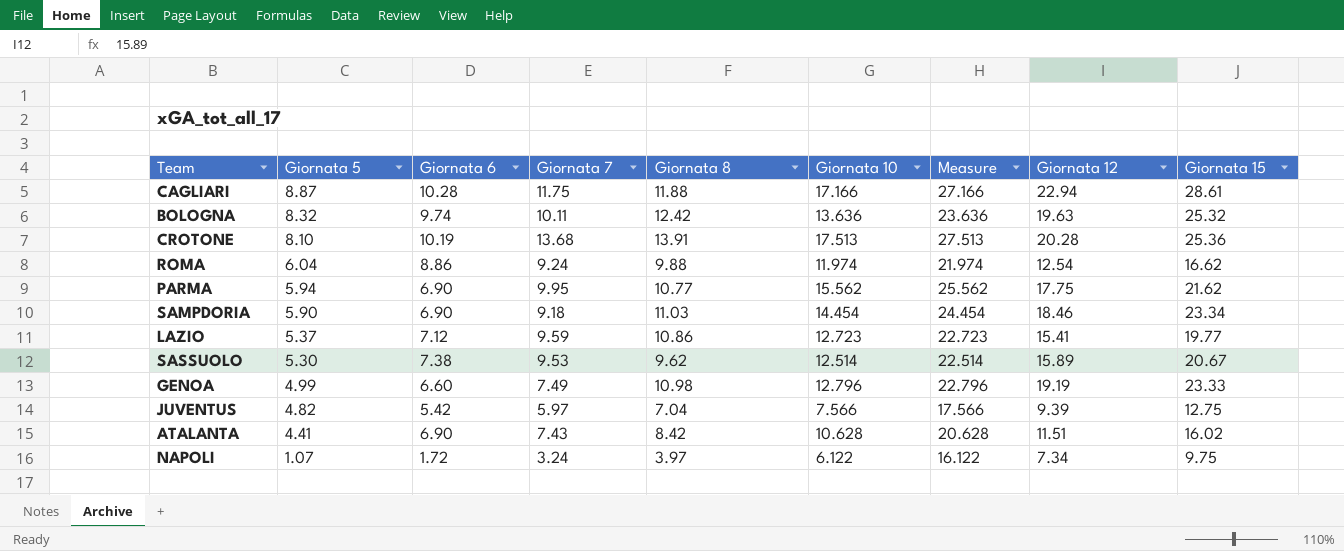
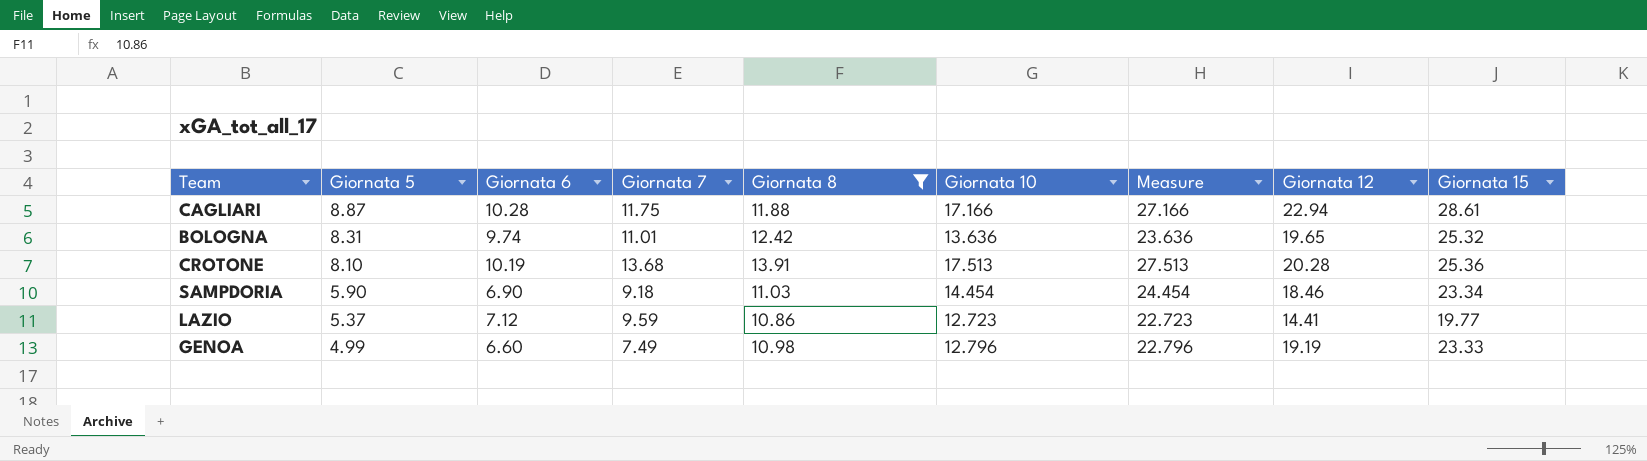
filter: none -> Giornata 8 >= 10.86
BOLOGNA | Giornata 5: 8.32 -> 8.31
BOLOGNA | Giornata 7: 10.11 -> 11.01
BOLOGNA | Giornata 12: 19.63 -> 19.65
LAZIO | Giornata 12: 15.41 -> 14.41

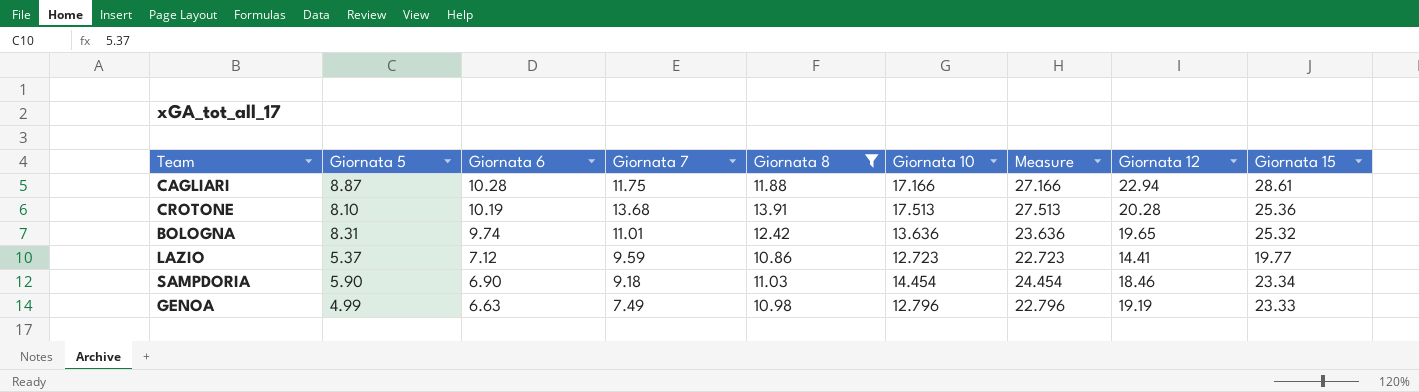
row order: Giornata 5 descending -> Giornata 6 descending
GENOA | Giornata 6: 6.60 -> 6.63

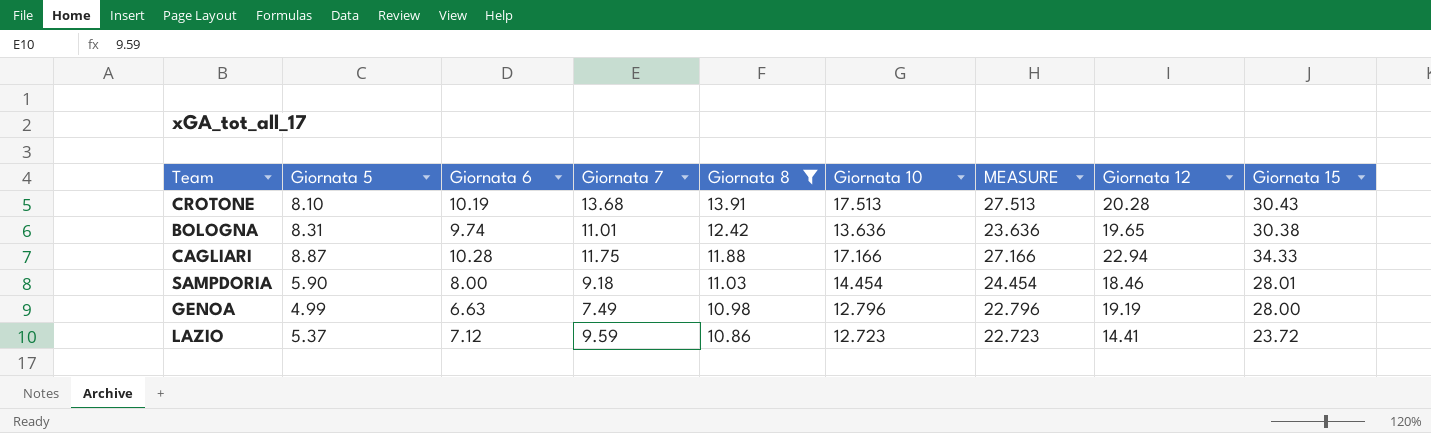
row order: Giornata 6 descending -> Giornata 8 descending
column name: Measure -> MEASURE
CROTONE | Giornata 15: 25.36 -> 30.43
BOLOGNA | Giornata 15: 25.32 -> 30.38
CAGLIARI | Giornata 15: 28.61 -> 34.33
SAMPDORIA | Giornata 6: 6.90 -> 8.00
SAMPDORIA | Giornata 15: 23.34 -> 28.01
GENOA | Giornata 15: 23.33 -> 28.00
LAZIO | Giornata 15: 19.77 -> 23.72

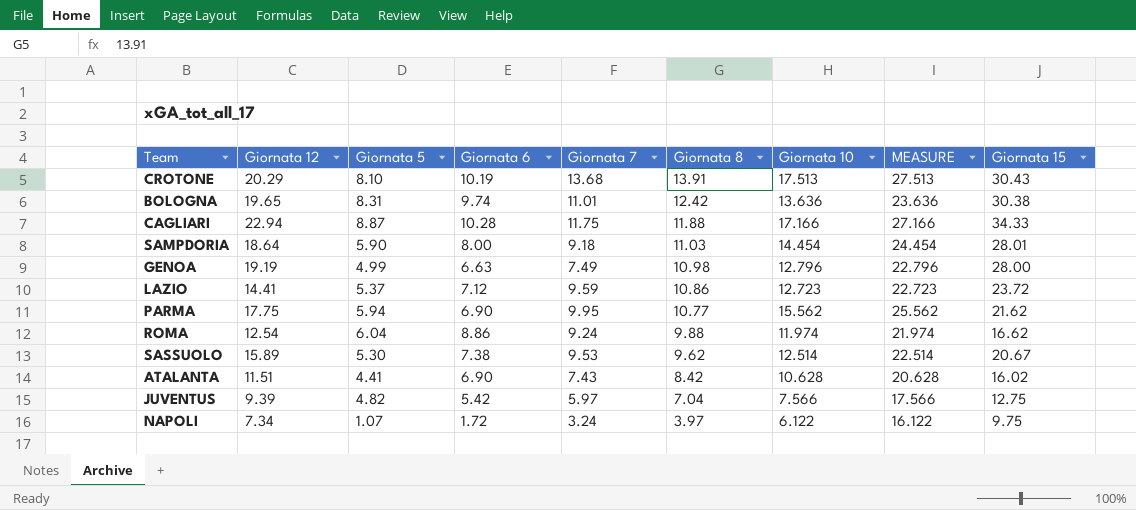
filter: Giornata 8 >= 10.86 -> none
column Giornata 12 | position: 8 -> 2
CROTONE | Giornata 12: 20.28 -> 20.29
SAMPDORIA | Giornata 12: 18.46 -> 18.64

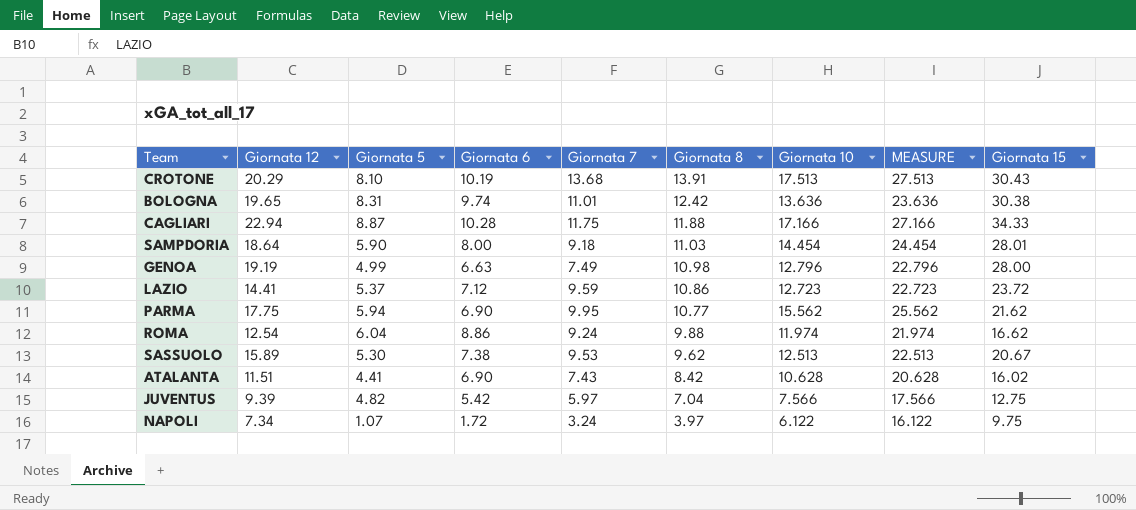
SASSUOLO | Giornata 10: 12.514 -> 12.513
SASSUOLO | MEASURE: 22.514 -> 22.513

